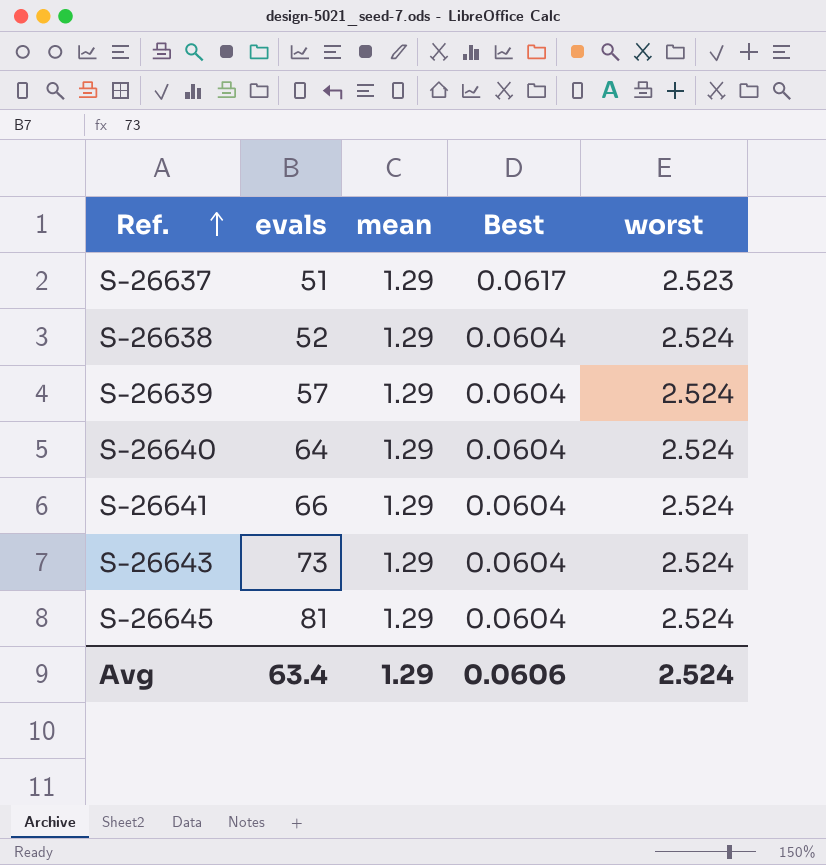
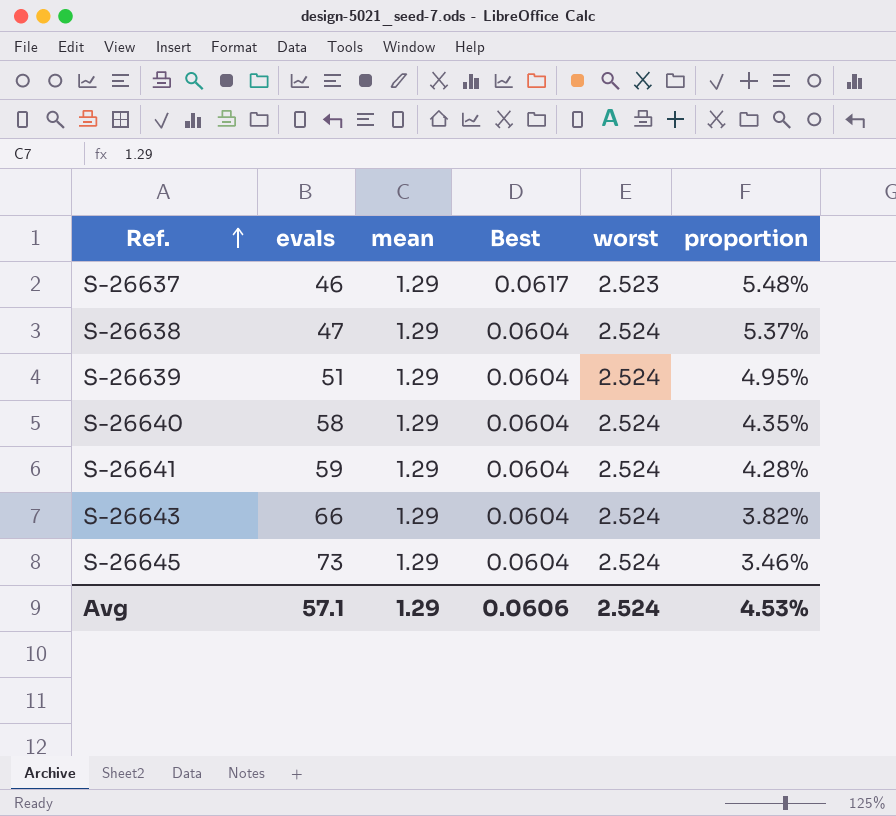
column proportion | formula: none -> [worst] / [evals]
S-26637 | evals: 51 -> 46
S-26638 | evals: 52 -> 47
S-26639 | evals: 57 -> 51
S-26640 | evals: 64 -> 58
S-26641 | evals: 66 -> 59
S-26643 | evals: 73 -> 66
S-26645 | evals: 81 -> 73
Avg | evals: 63.4 -> 57.1

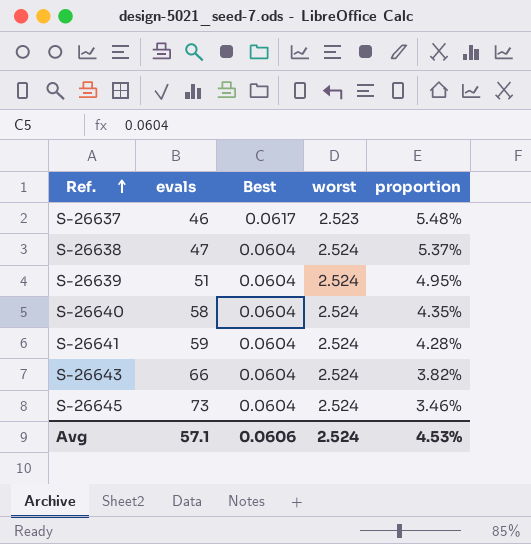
column mean | position: 3 -> none

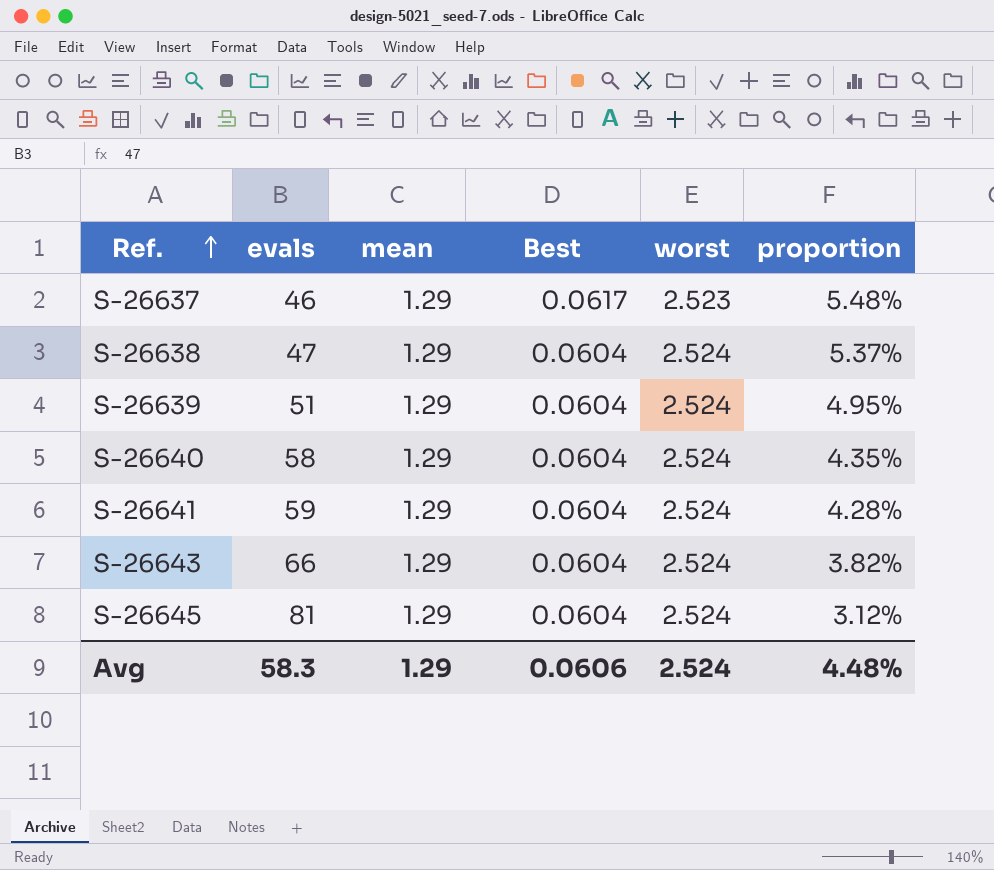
column mean | position: none -> 3
S-26645 | evals: 73 -> 81
S-26645 | proportion: 3.46% -> 3.12%
Avg | evals: 57.1 -> 58.3
Avg | proportion: 4.53% -> 4.48%

